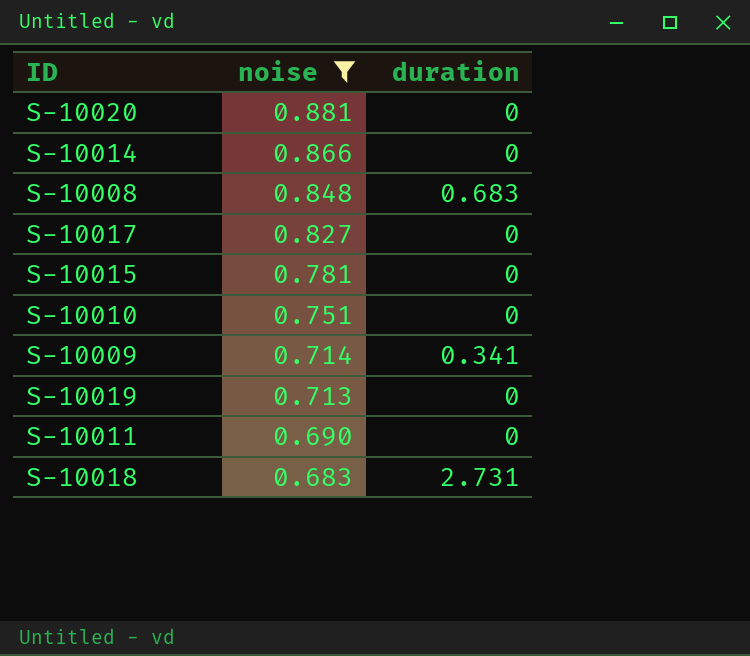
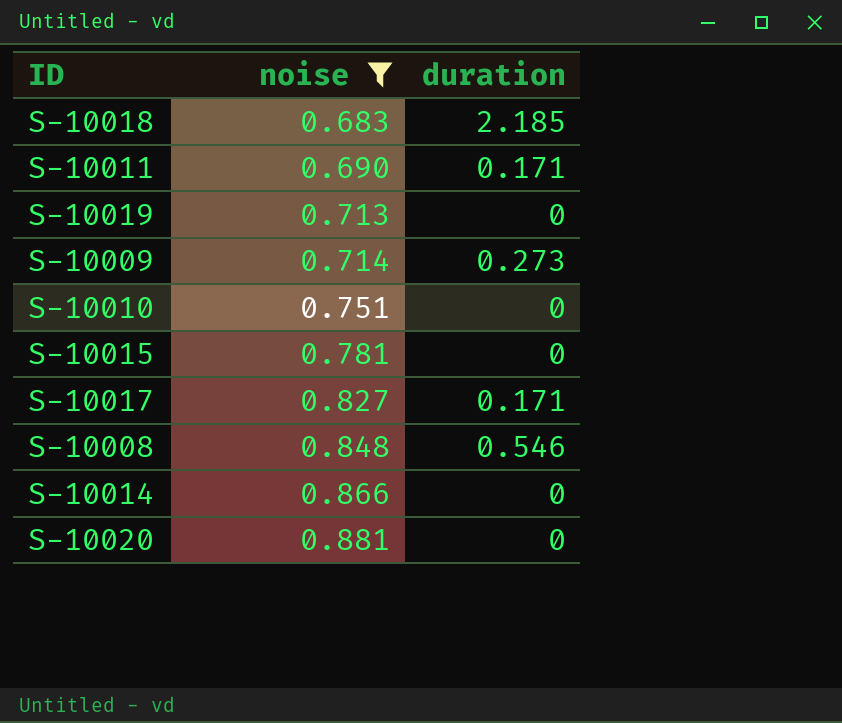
row order: noise descending -> noise ascending
S-10018 | duration: 2.731 -> 2.185
S-10011 | duration: 0 -> 0.171
S-10009 | duration: 0.341 -> 0.273
S-10017 | duration: 0 -> 0.171
S-10008 | duration: 0.683 -> 0.546

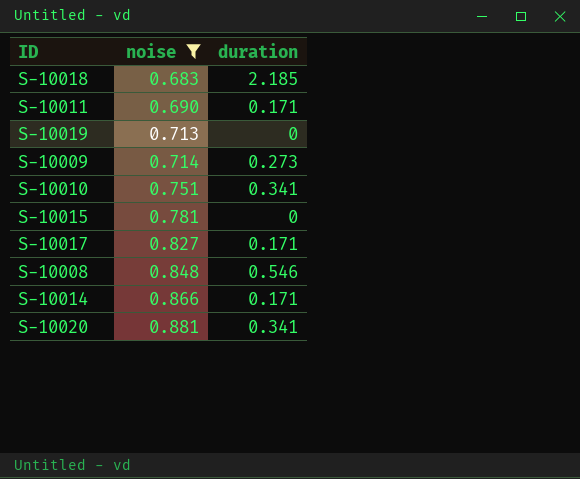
S-10010 | duration: 0 -> 0.341
S-10014 | duration: 0 -> 0.171
S-10020 | duration: 0 -> 0.341

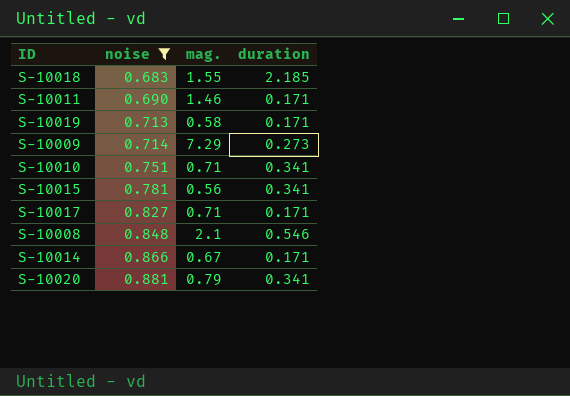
column mag. | position: none -> 3
S-10019 | duration: 0 -> 0.171
S-10015 | duration: 0 -> 0.341

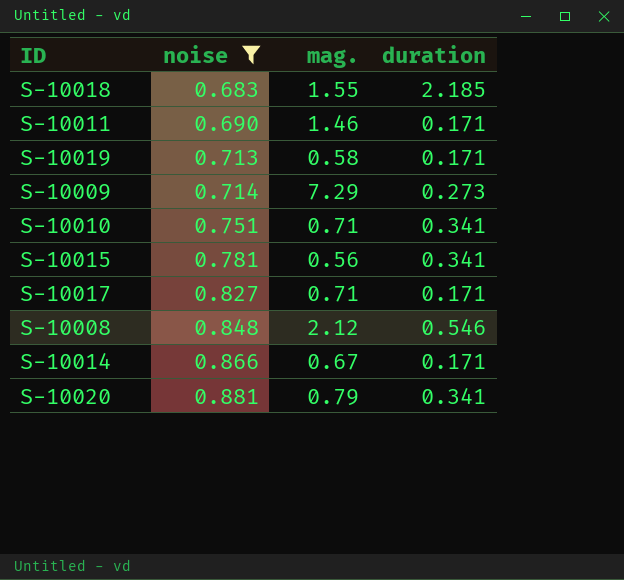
S-10008 | mag.: 2.1 -> 2.12

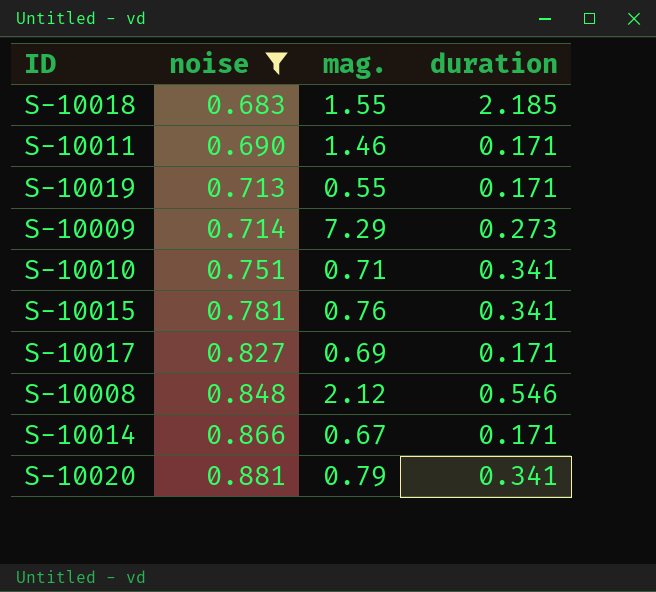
S-10019 | mag.: 0.58 -> 0.55
S-10015 | mag.: 0.56 -> 0.76
S-10017 | mag.: 0.71 -> 0.69

